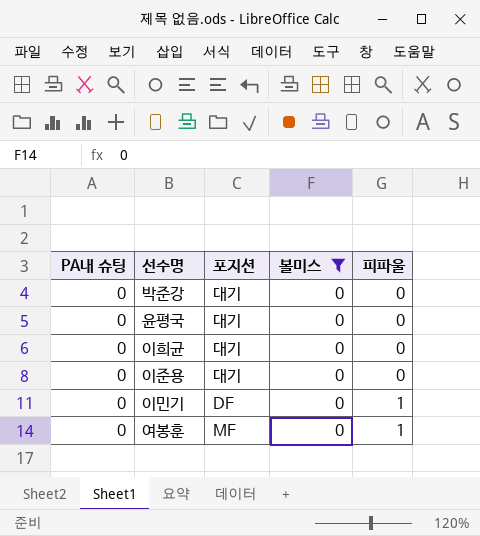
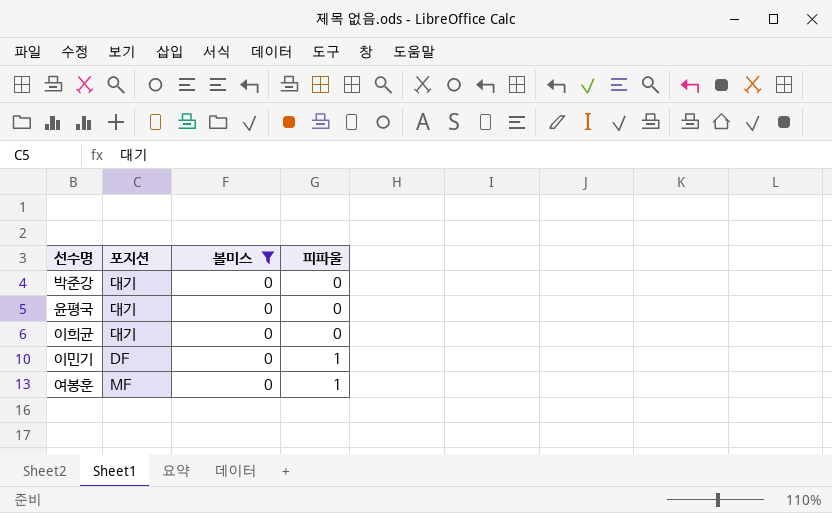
column PA내 슈팅 | position: 1 -> none
row 이준용: 0 | 대기 | 0 | 0 -> none

